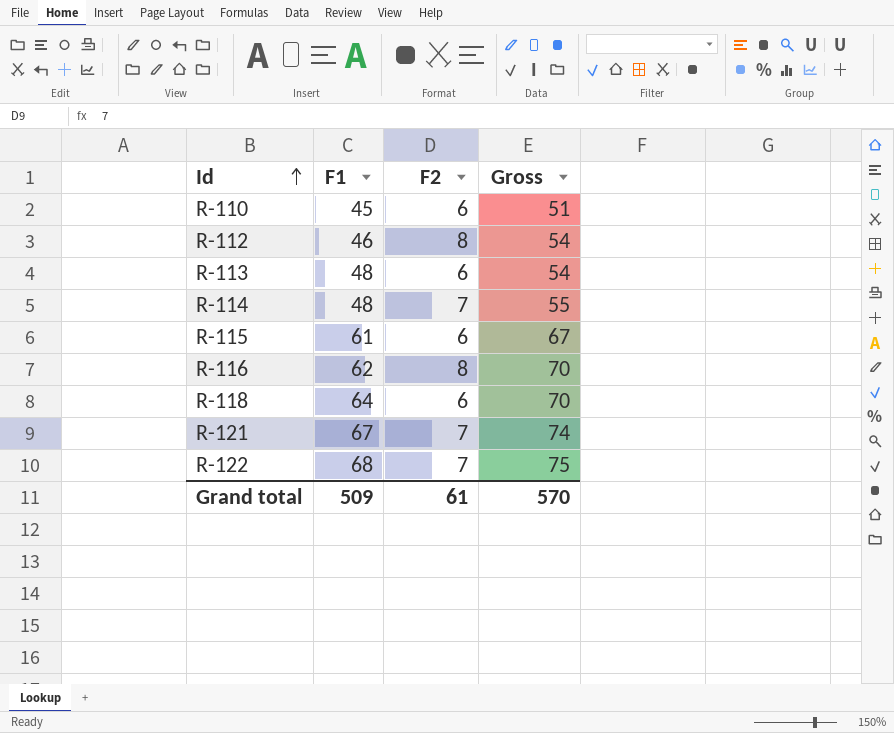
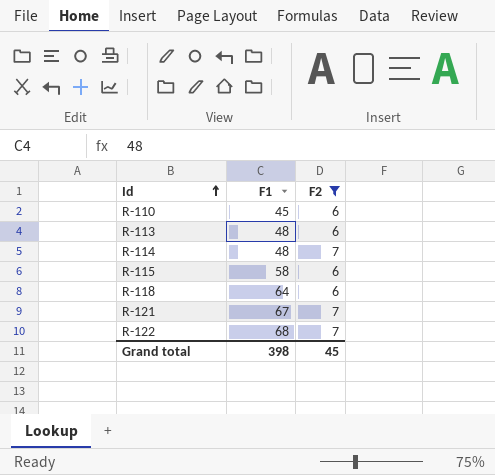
filter: none -> F2 != 8
column Gross | formula: [F1] + [F2] -> none
R-115 | F1: 61 -> 58
Grand total | F1: 509 -> 398
Grand total | F2: 61 -> 45

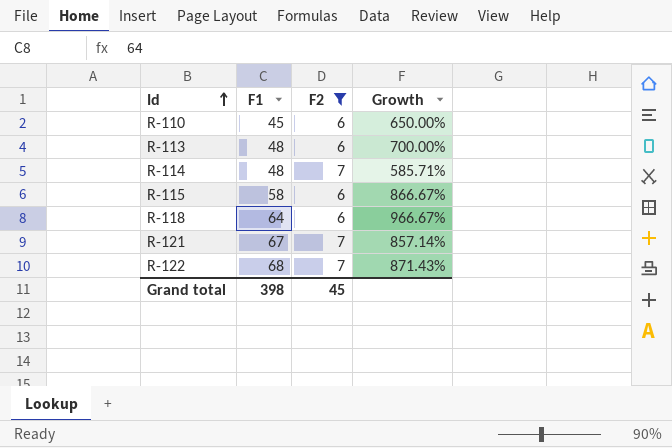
column Growth | formula: none -> ([F1] - [F2]) / [F2]

